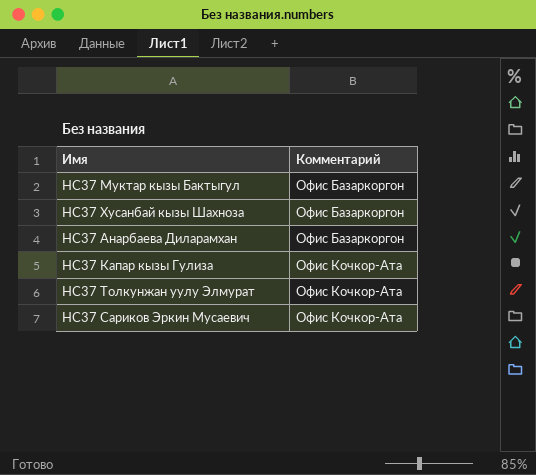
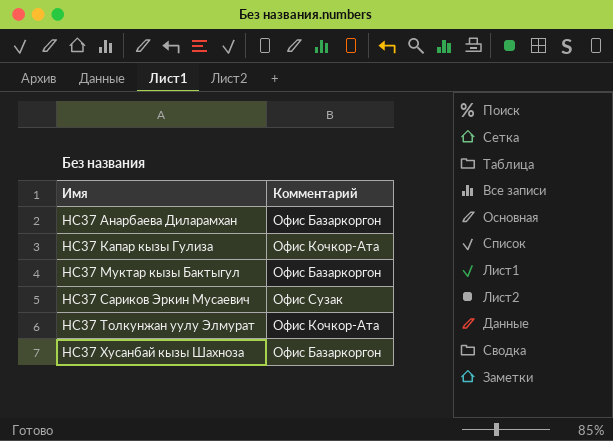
row order: Комментарий ascending -> Имя ascending
НС37 Сариков Эркин Мусаевич | Комментарий: Офис Кочкор-Ата -> Офис Сузак

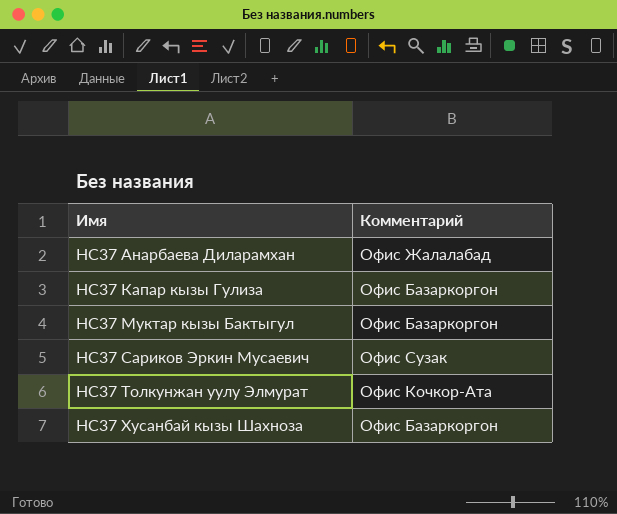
НС37 Анарбаева Диларамхан | Комментарий: Офис Базаркоргон -> Офис Жалалабад
НС37 Капар кызы Гулиза | Комментарий: Офис Кочкор-Ата -> Офис Базаркоргон

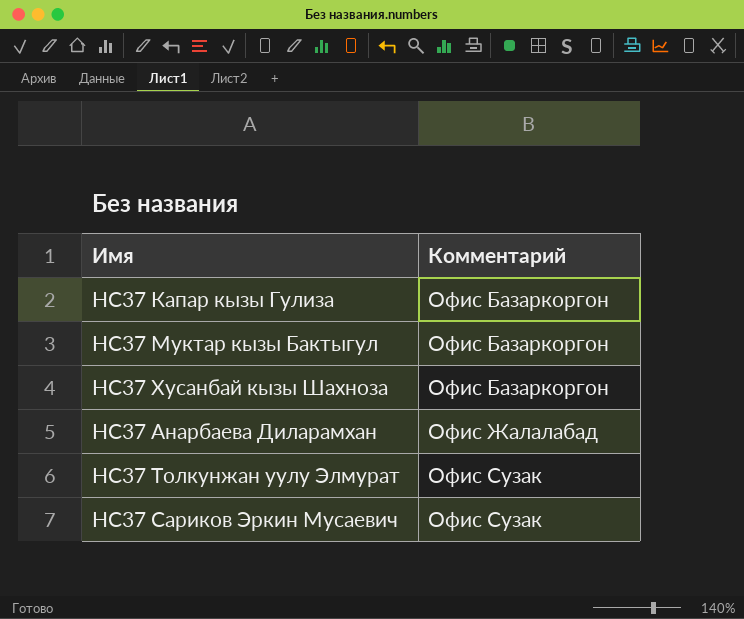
row order: Имя ascending -> Комментарий ascending
НС37 Толкунжан уулу Элмурат | Комментарий: Офис Кочкор-Ата -> Офис Сузак

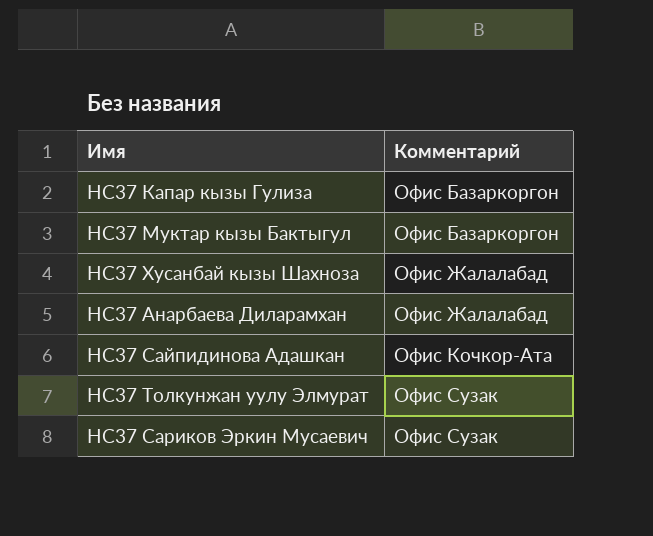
НС37 Хусанбай кызы Шахноза | Комментарий: Офис Базаркоргон -> Офис Жалалабад
row НС37 Сайпидинова Адашкан: none -> Офис Кочкор-Ата

